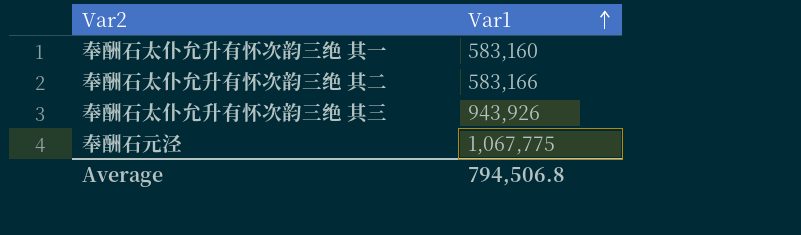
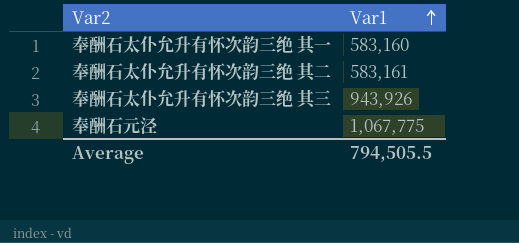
奉酬石太仆允升有怀次韵三绝 其二 | Var1: 583,166 -> 583,161
Average | Var1: 794,506.8 -> 794,505.5

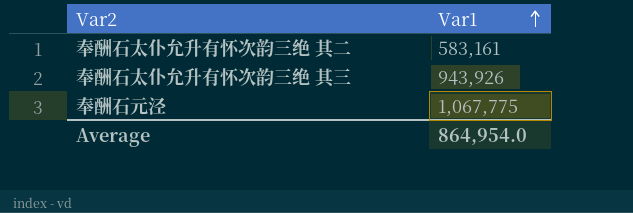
row 奉酬石太仆允升有怀次韵三绝 其一: 583,160 -> none
Average | Var1: 794,505.5 -> 864,954.0

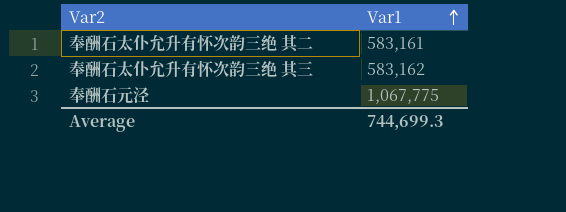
奉酬石太仆允升有怀次韵三绝 其三 | Var1: 943,926 -> 583,162
Average | Var1: 864,954.0 -> 744,699.3

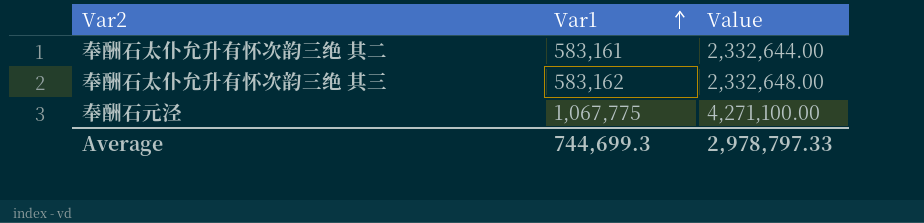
column Value | formula: none -> [Var1] * 4

